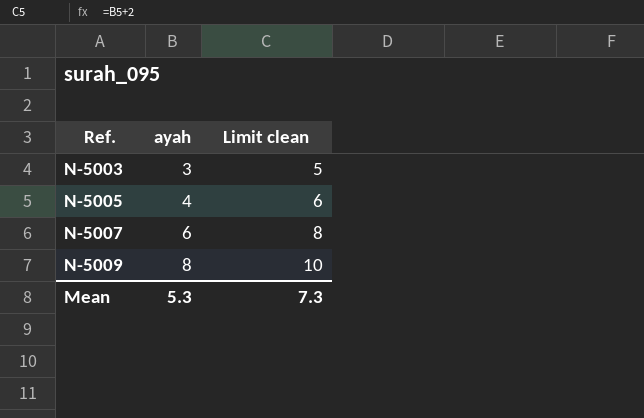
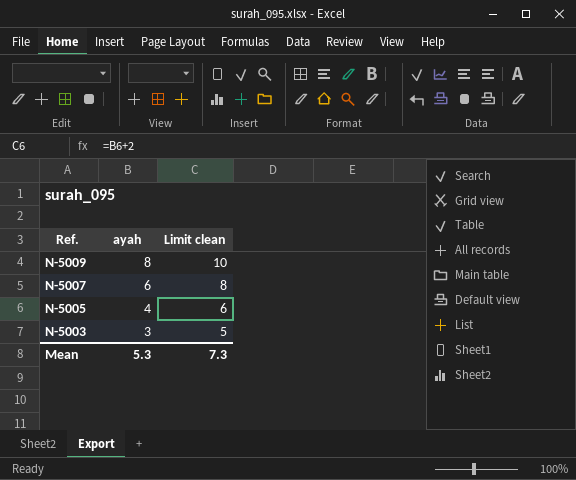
row order: Ref. ascending -> Ref. descending

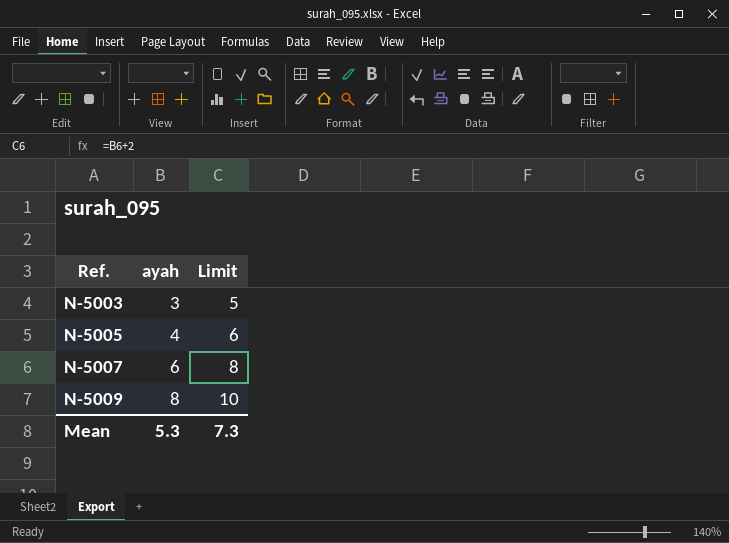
row order: Ref. descending -> Ref. ascending
column name: Limit clean -> Limit

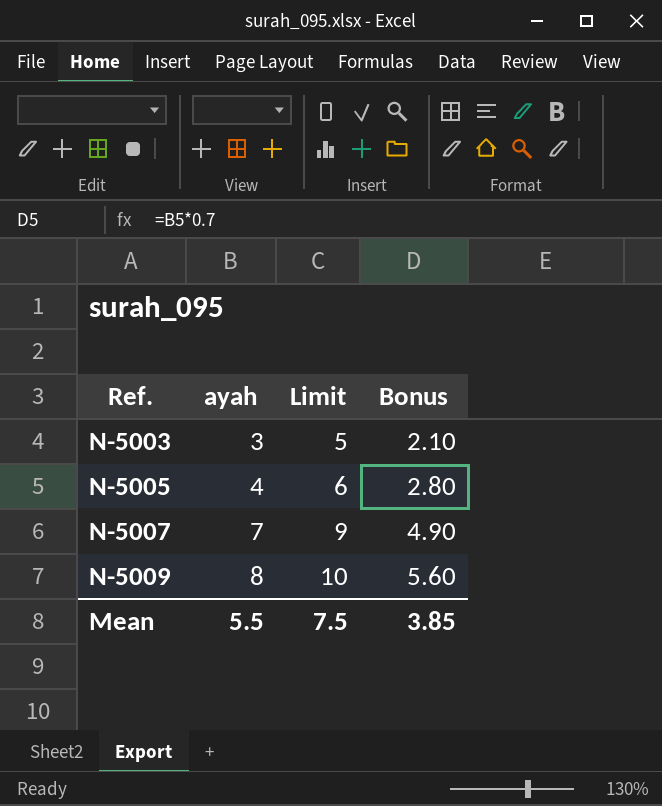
column Bonus | formula: none -> [ayah] * 0.7
N-5007 | ayah: 6 -> 7
N-5007 | Limit: 8 -> 9
Mean | ayah: 5.3 -> 5.5
Mean | Limit: 7.3 -> 7.5

